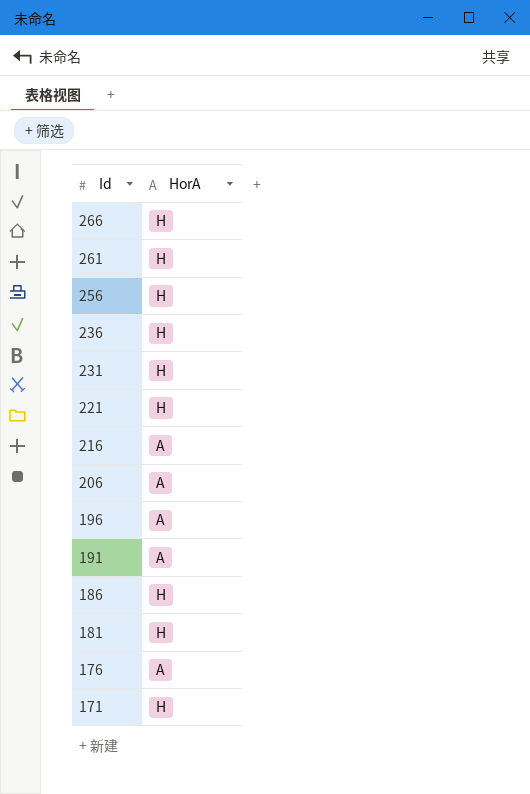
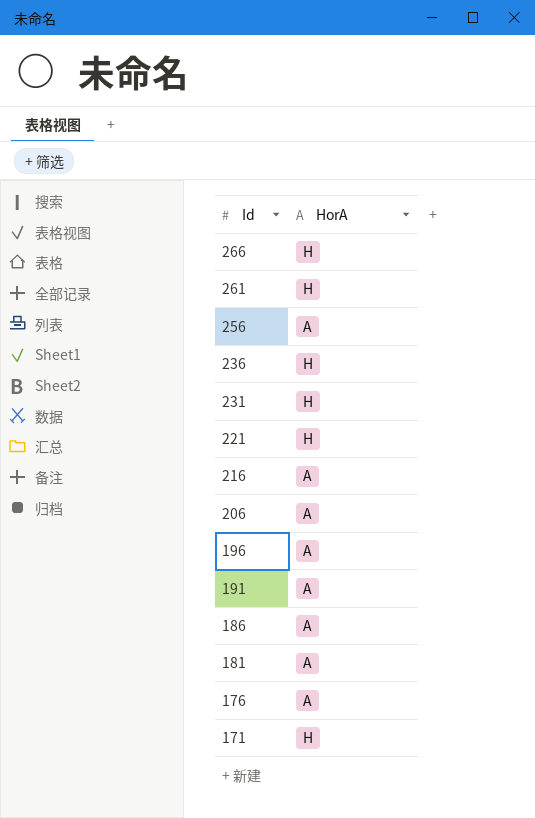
256 | HorA: H -> A
186 | HorA: H -> A
181 | HorA: H -> A

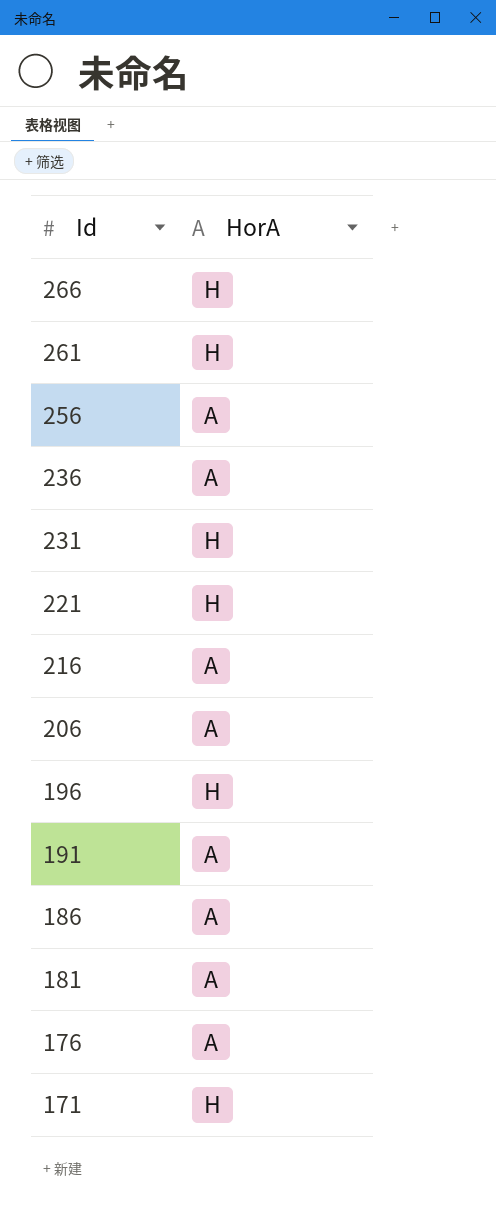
236 | HorA: H -> A
196 | HorA: A -> H

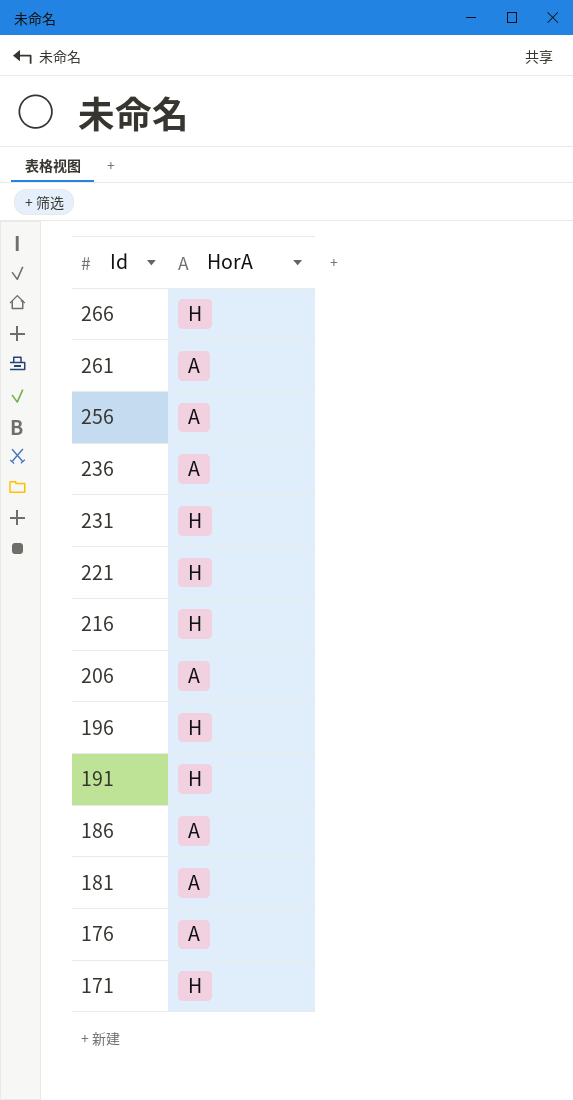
261 | HorA: H -> A
216 | HorA: A -> H
191 | HorA: A -> H

